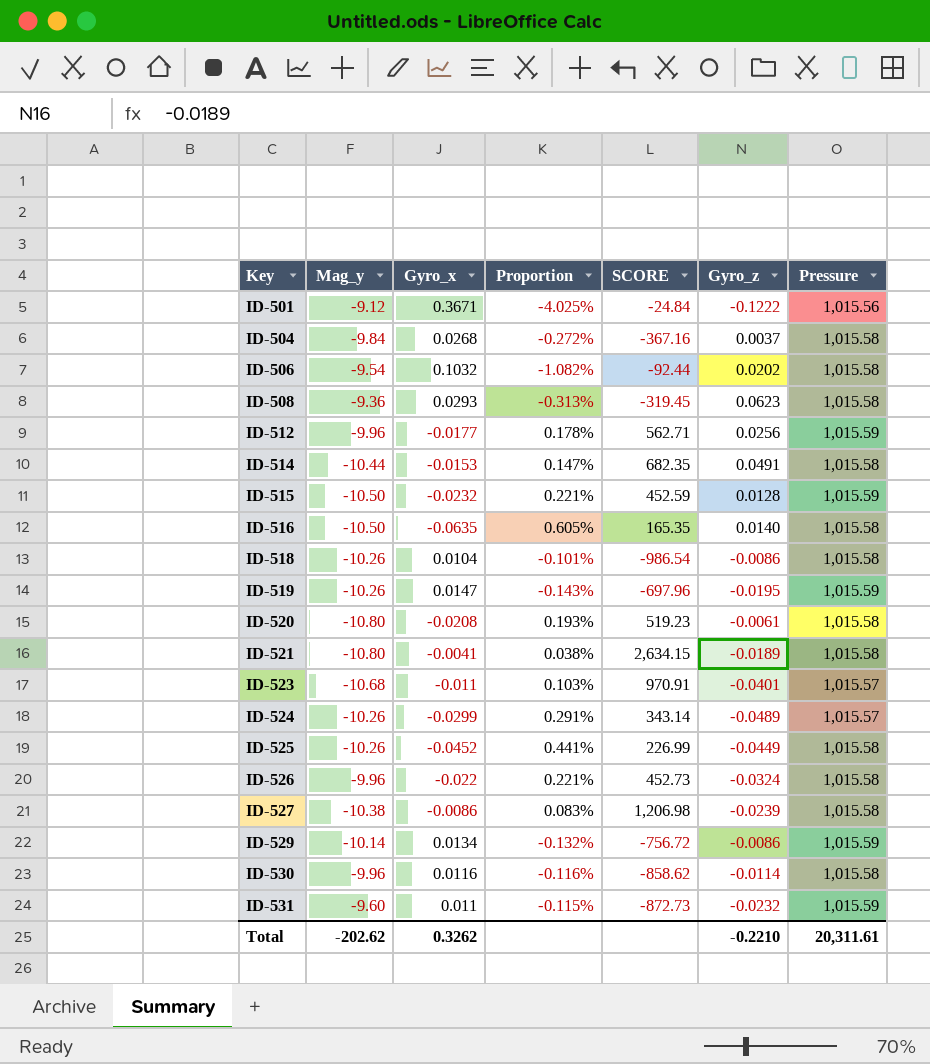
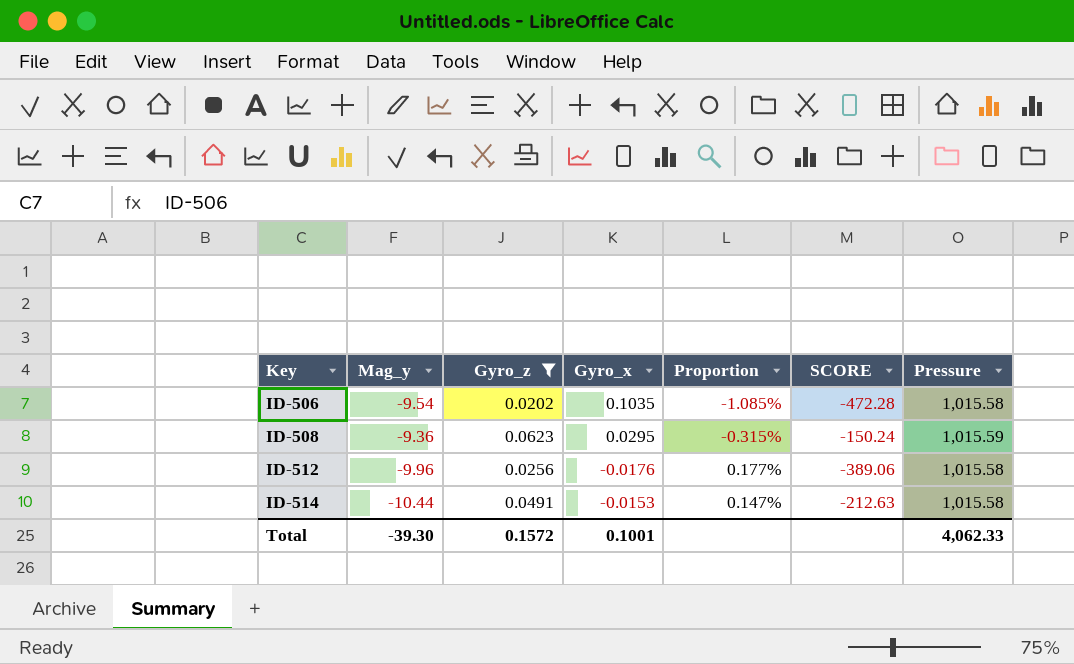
filter: none -> Gyro_z >= 0.0202
column Gyro_z | position: 6 -> 3
column SCORE | formula: [Mag_y] / [Gyro_x] -> [Mag_y] / [Gyro_z]
ID-506 | Gyro_x: 0.1032 -> 0.1035
ID-506 | Proportion: -1.082% -> -1.085%
ID-508 | Gyro_x: 0.0293 -> 0.0295
ID-508 | Proportion: -0.313% -> -0.315%
ID-508 | Pressure: 1,015.58 -> 1,015.59
ID-512 | Gyro_x: -0.0177 -> -0.0176
ID-512 | Proportion: 0.178% -> 0.177%
ID-512 | Pressure: 1,015.59 -> 1,015.58
Total | Mag_y: -202.62 -> -39.30
Total | Gyro_z: -0.2210 -> 0.1572
Total | Gyro_x: 0.3262 -> 0.1001
Total | Pressure: 20,311.61 -> 4,062.33

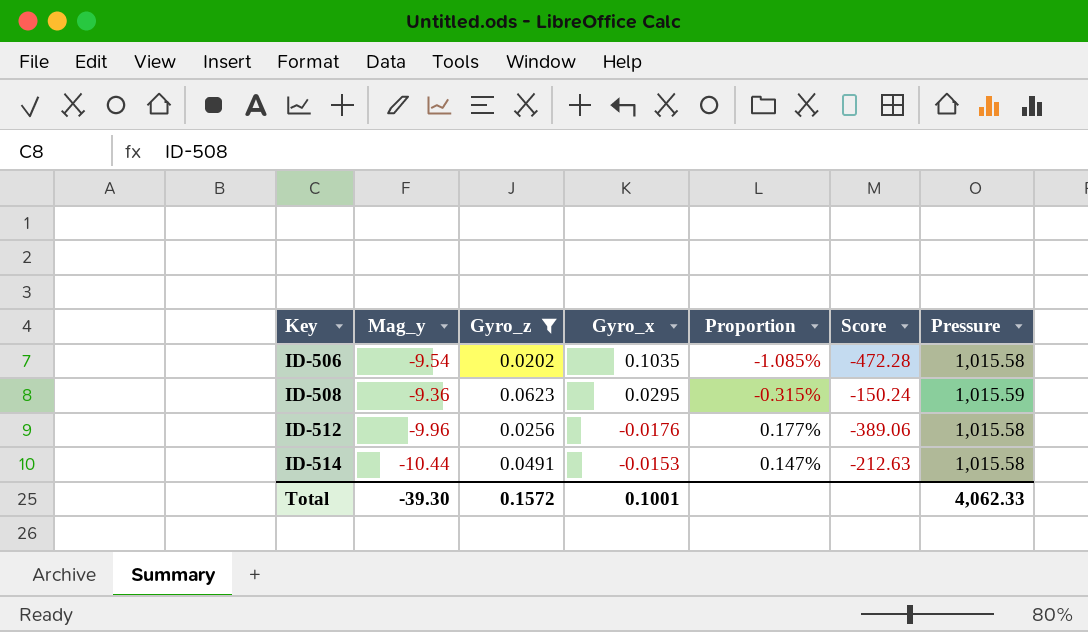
column name: SCORE -> Score

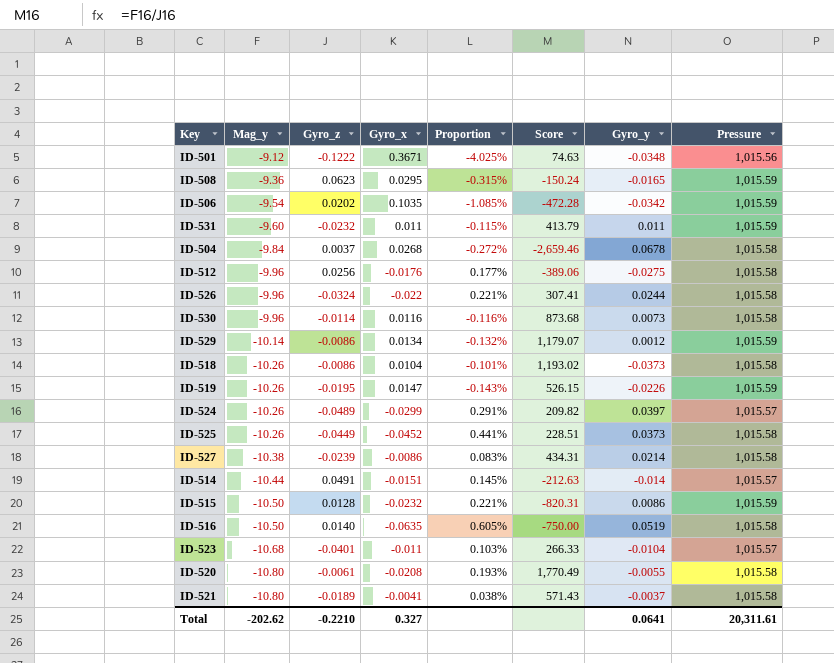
filter: Gyro_z >= 0.0202 -> none
row order: Key ascending -> Mag_y descending
column Gyro_y | position: none -> 7
ID-506 | Pressure: 1,015.58 -> 1,015.59
ID-514 | Gyro_x: -0.0153 -> -0.0151
ID-514 | Proportion: 0.147% -> 0.145%
ID-514 | Pressure: 1,015.58 -> 1,015.57
Total | Mag_y: -39.30 -> -202.62
Total | Gyro_z: 0.1572 -> -0.2210
Total | Gyro_x: 0.1001 -> 0.327
Total | Pressure: 4,062.33 -> 20,311.61

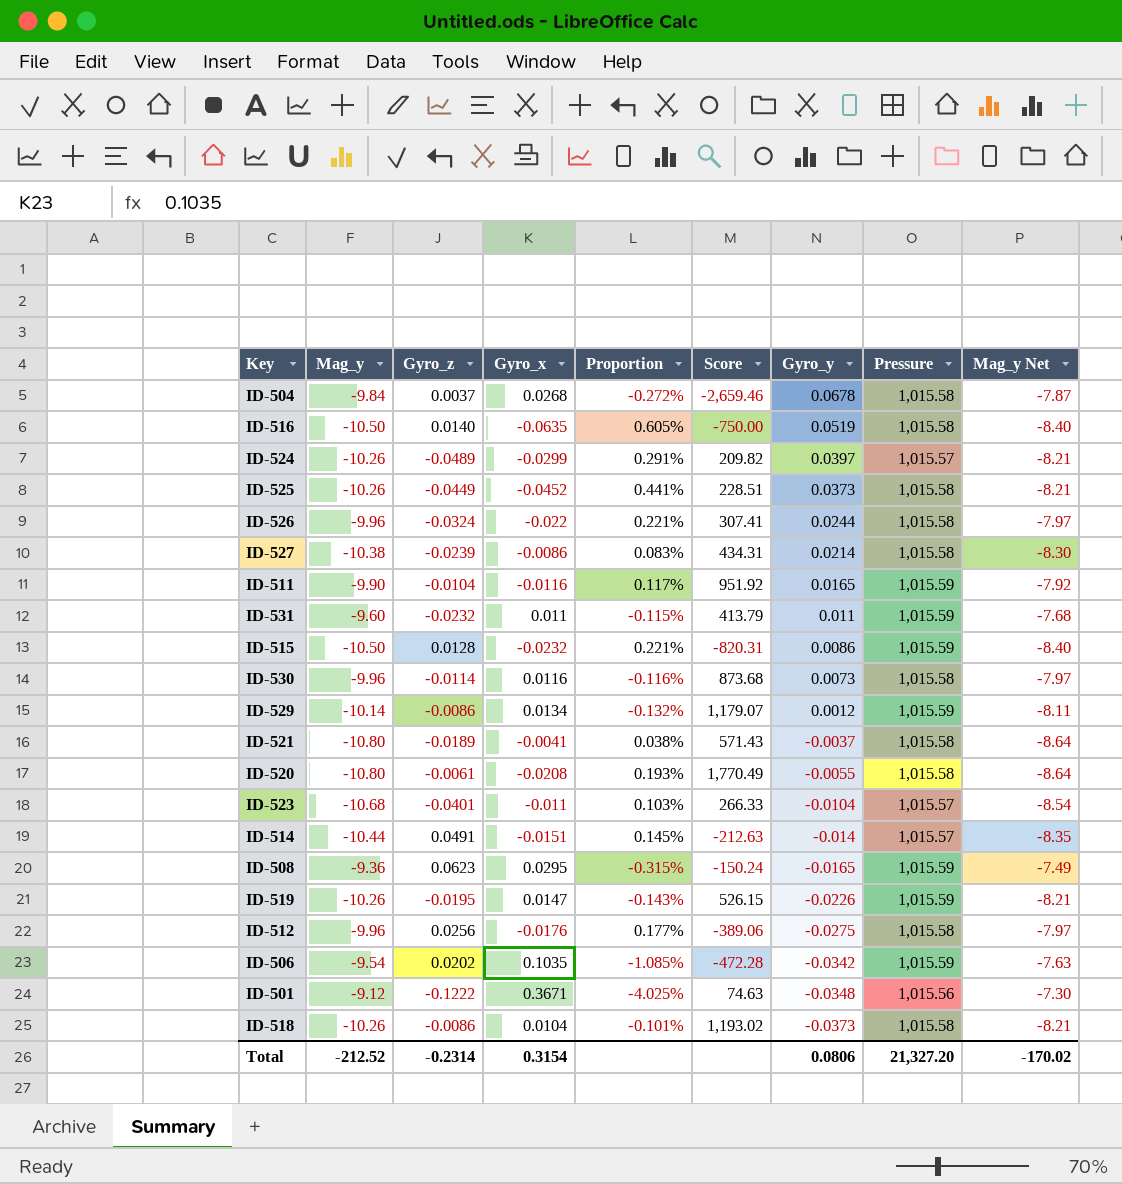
row order: Mag_y descending -> Gyro_y descending
column Mag_y Net | formula: none -> [Mag_y] * 0.8
row ID-511: none -> -9.90 | -0.0104 | -0.0116 | 0.117% | 951.92 | 0.0165 | 1,015.59 | -7.92
Total | Mag_y: -202.62 -> -212.52
Total | Gyro_z: -0.2210 -> -0.2314
Total | Gyro_x: 0.327 -> 0.3154
Total | Gyro_y: 0.0641 -> 0.0806
Total | Pressure: 20,311.61 -> 21,327.20

